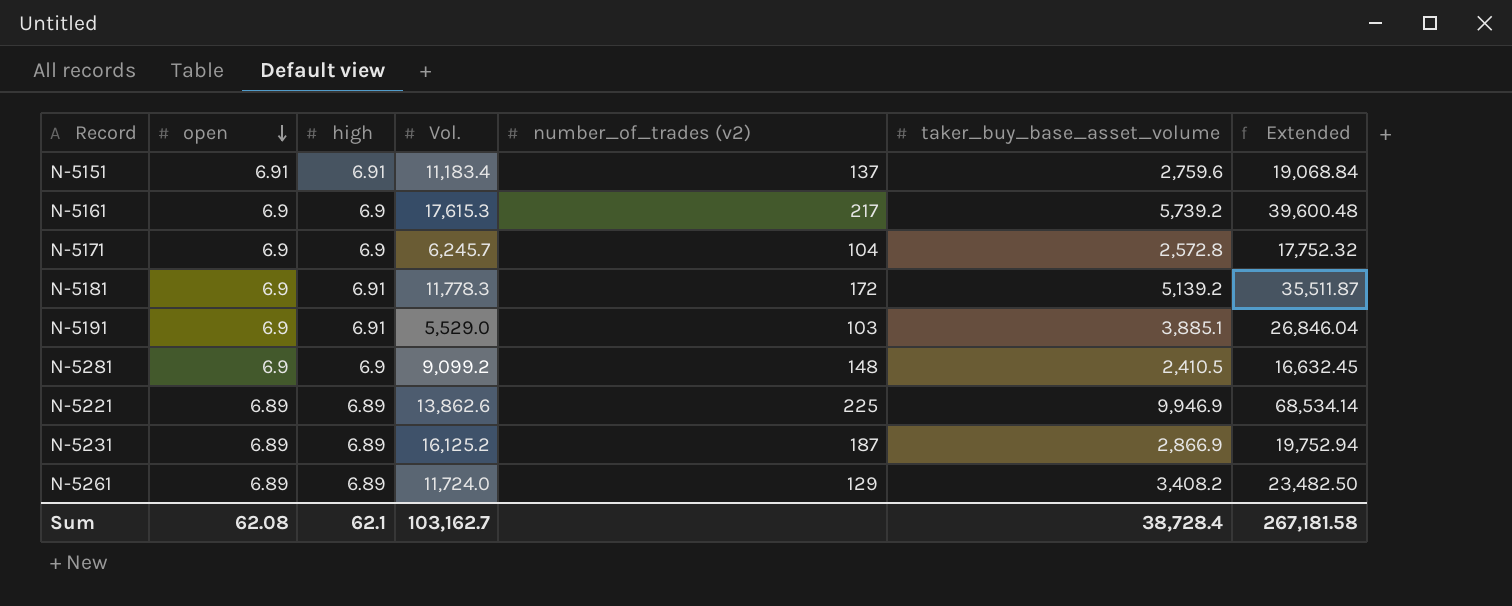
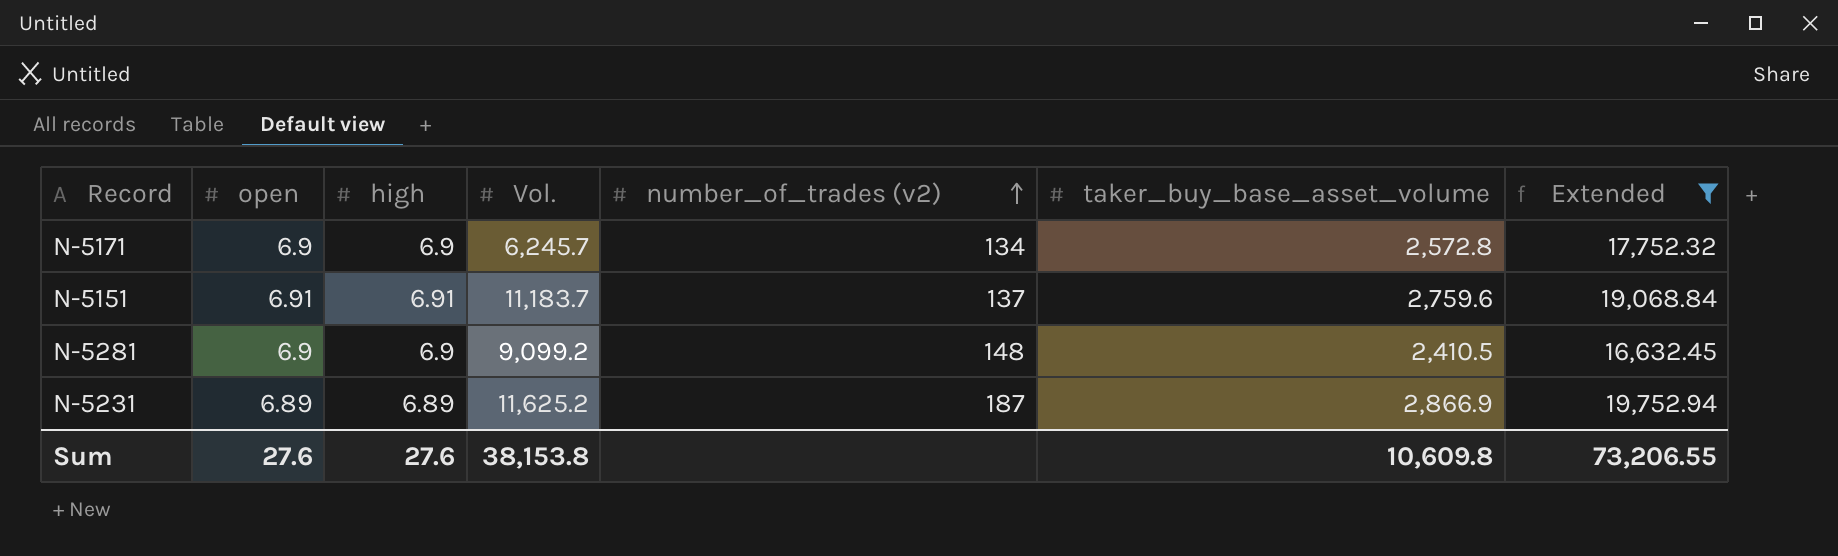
filter: none -> Extended <= 19,752.94
row order: open descending -> number_of_trades (v2) ascending
N-5171 | number_of_trades (v2): 104 -> 134
N-5151 | Vol.: 11,183.4 -> 11,183.7
N-5231 | Vol.: 16,125.2 -> 11,625.2
Sum | open: 62.08 -> 27.6
Sum | high: 62.1 -> 27.6
Sum | Vol.: 103,162.7 -> 38,153.8
Sum | taker_buy_base_asset_volume: 38,728.4 -> 10,609.8
Sum | Extended: 267,181.58 -> 73,206.55

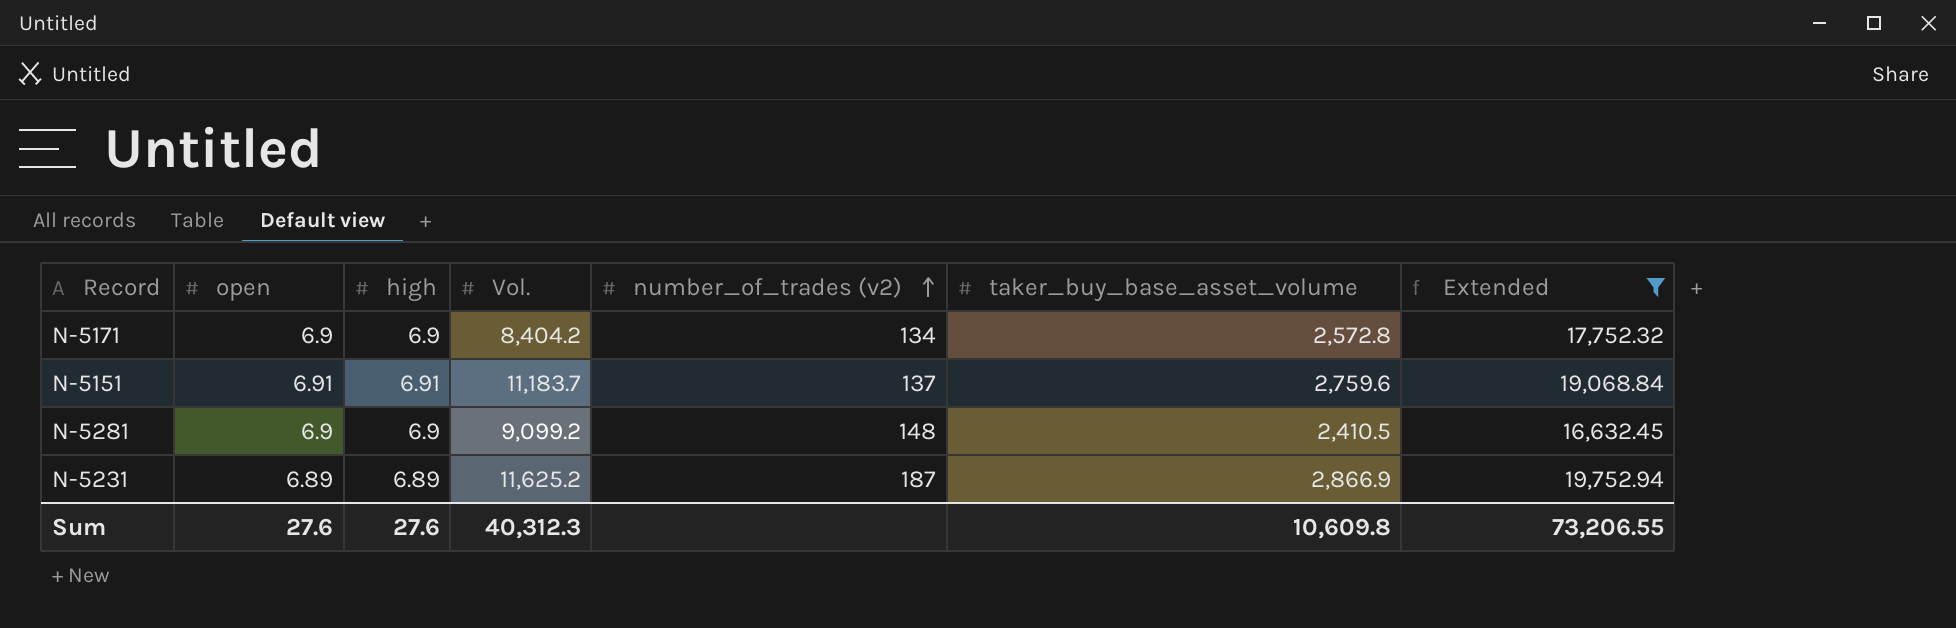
N-5171 | Vol.: 6,245.7 -> 8,404.2
Sum | Vol.: 38,153.8 -> 40,312.3

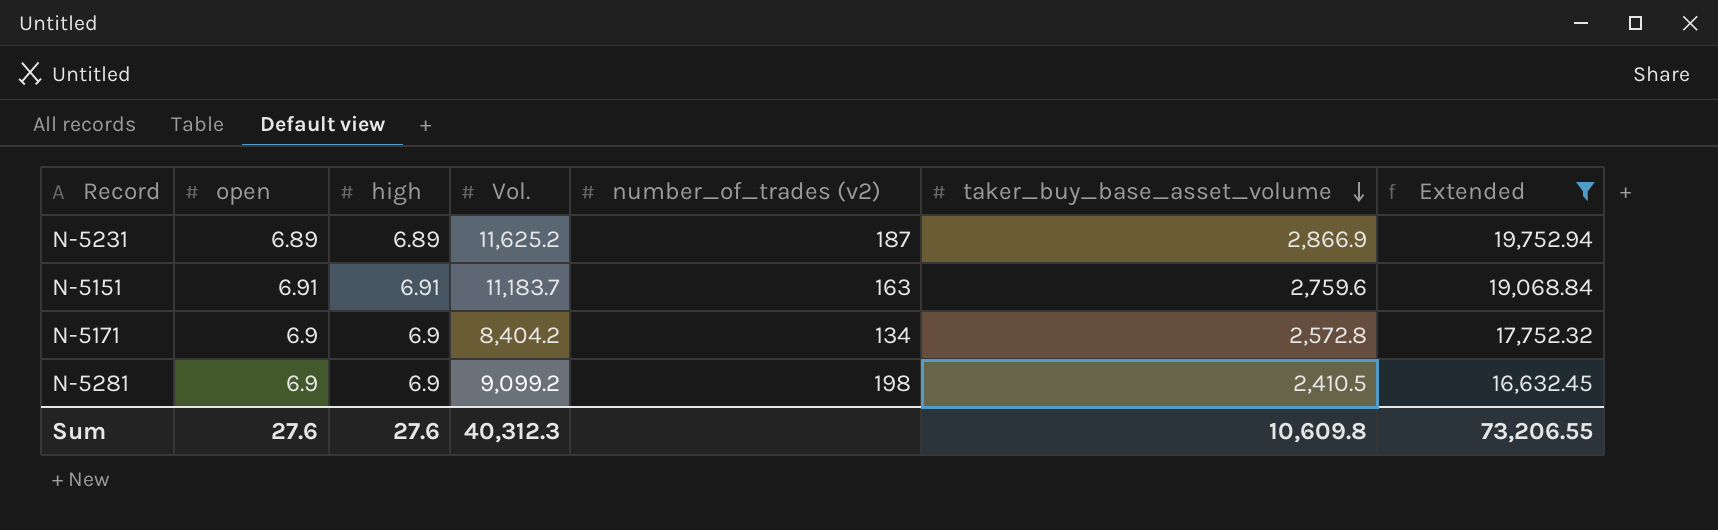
row order: number_of_trades (v2) ascending -> taker_buy_base_asset_volume descending
N-5151 | number_of_trades (v2): 137 -> 163
N-5281 | number_of_trades (v2): 148 -> 198

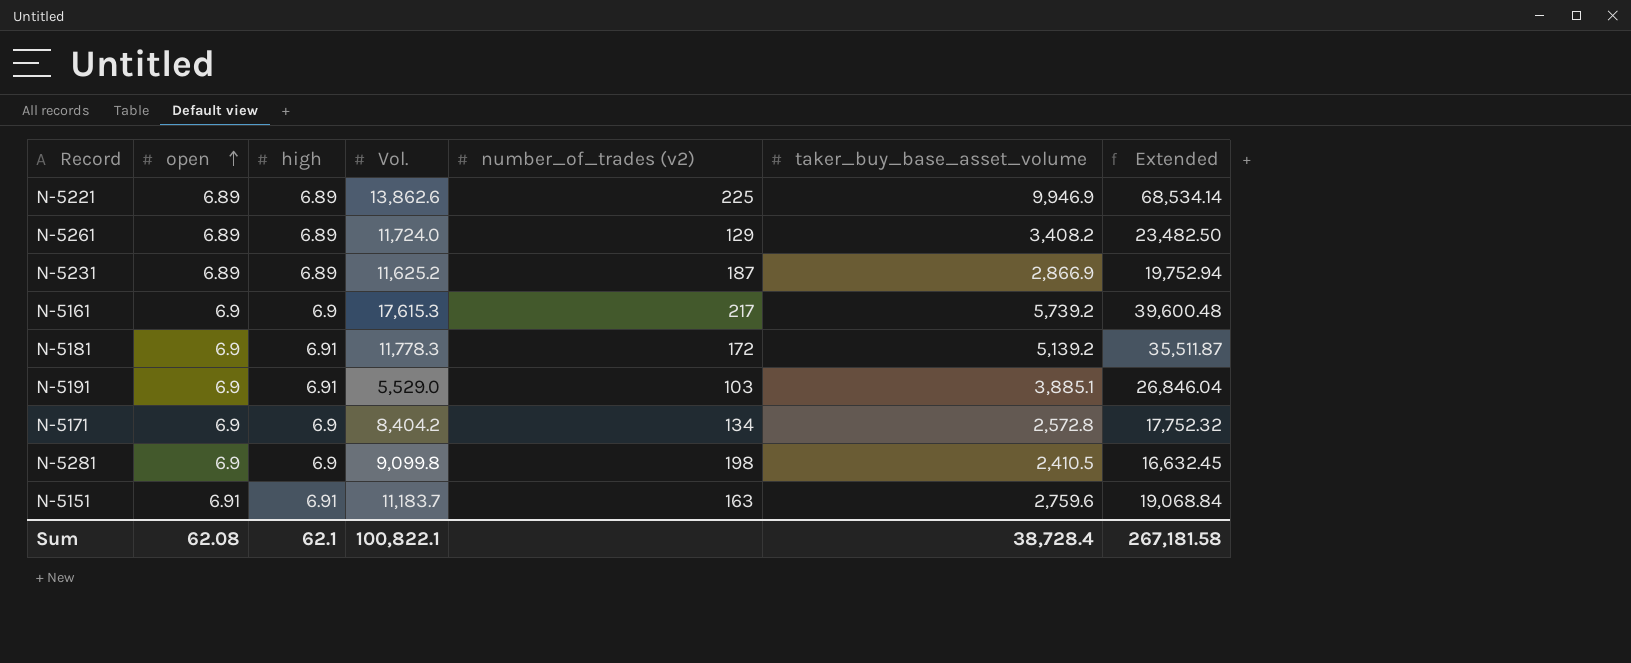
filter: Extended <= 19,752.94 -> none
row order: taker_buy_base_asset_volume descending -> open ascending
N-5281 | Vol.: 9,099.2 -> 9,099.8
Sum | open: 27.6 -> 62.08
Sum | high: 27.6 -> 62.1
Sum | Vol.: 40,312.3 -> 100,822.1
Sum | taker_buy_base_asset_volume: 10,609.8 -> 38,728.4
Sum | Extended: 73,206.55 -> 267,181.58

